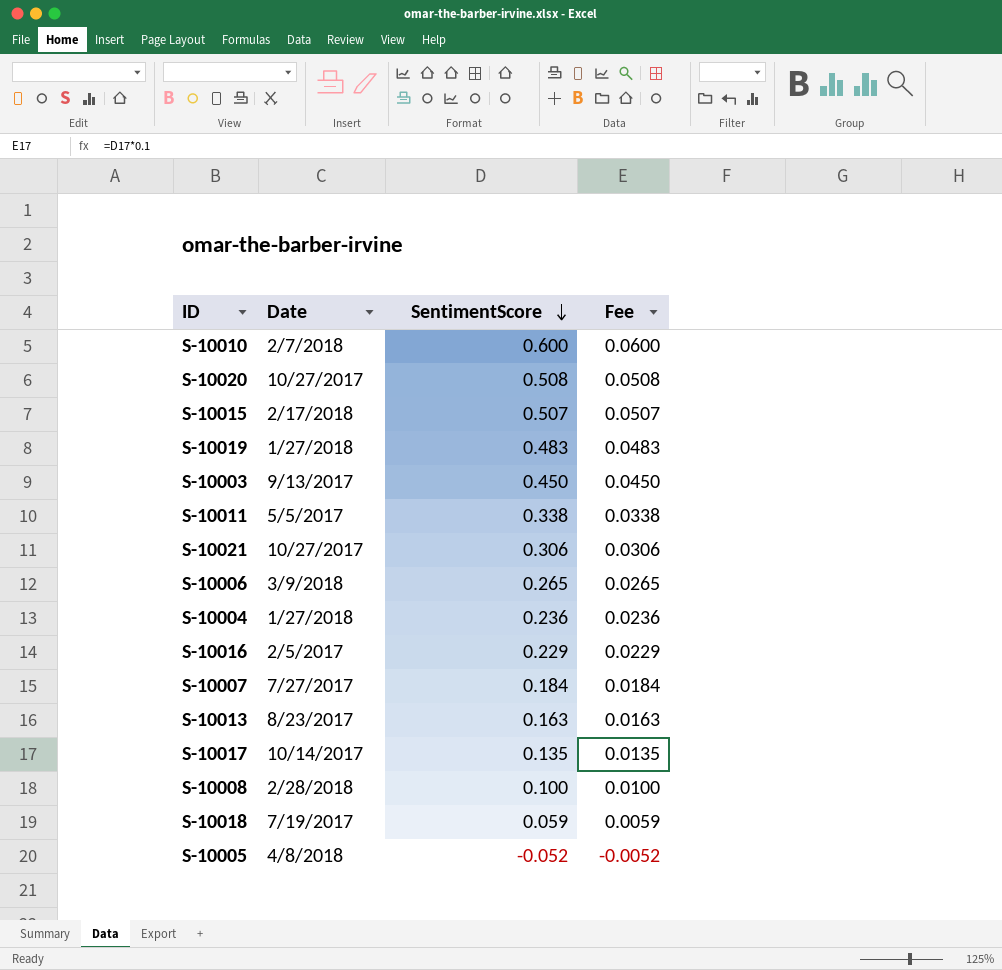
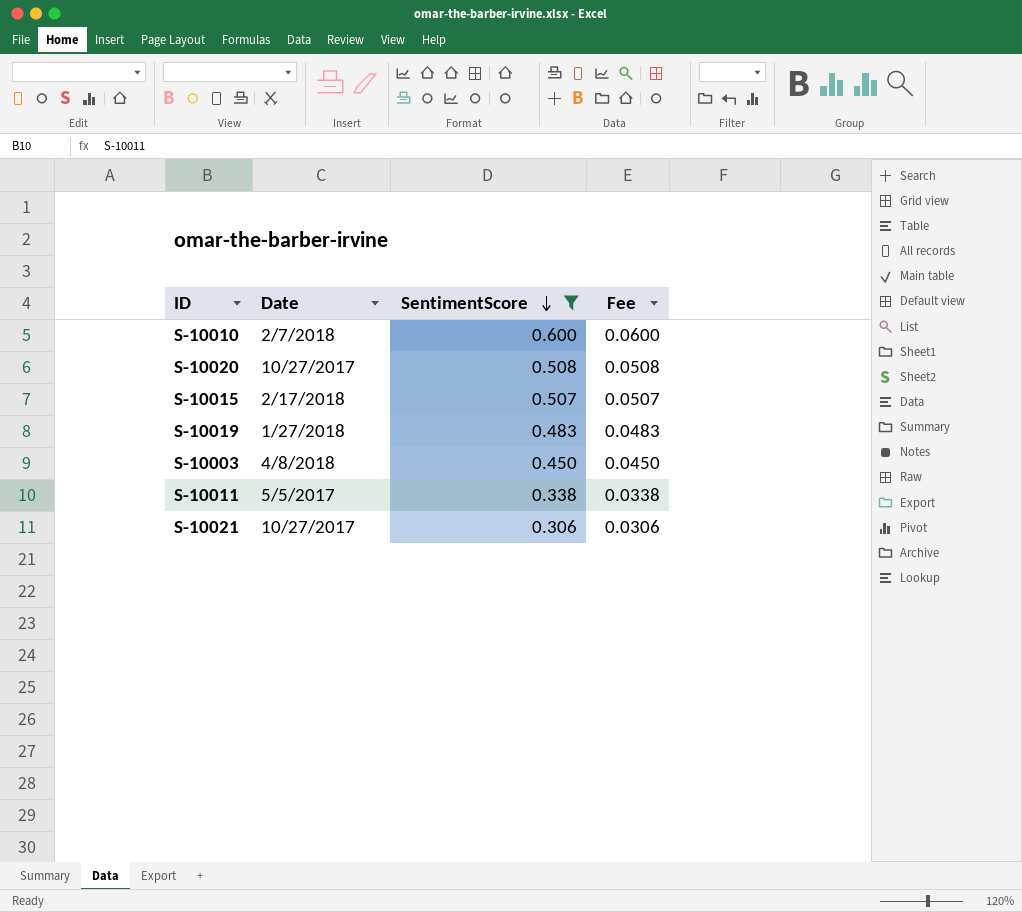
filter: none -> SentimentScore >= 0.306
S-10003 | Date: 9/13/2017 -> 4/8/2018

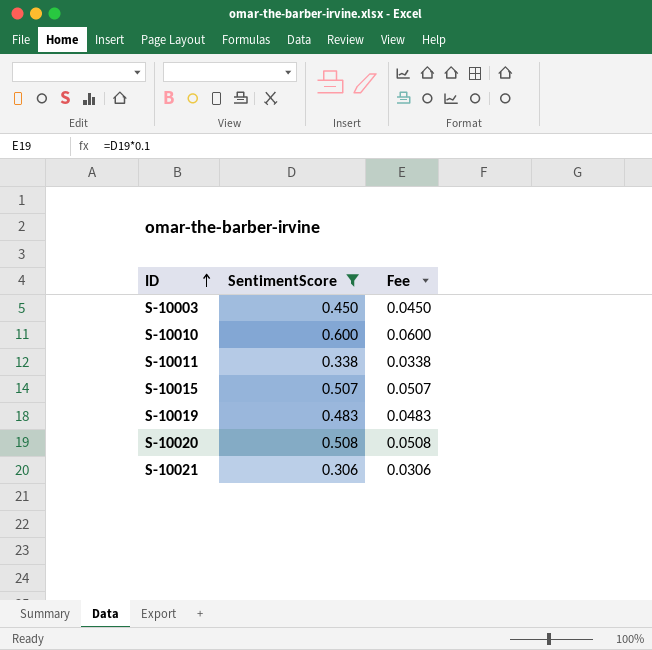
row order: SentimentScore descending -> ID ascending
column Date | position: 2 -> none

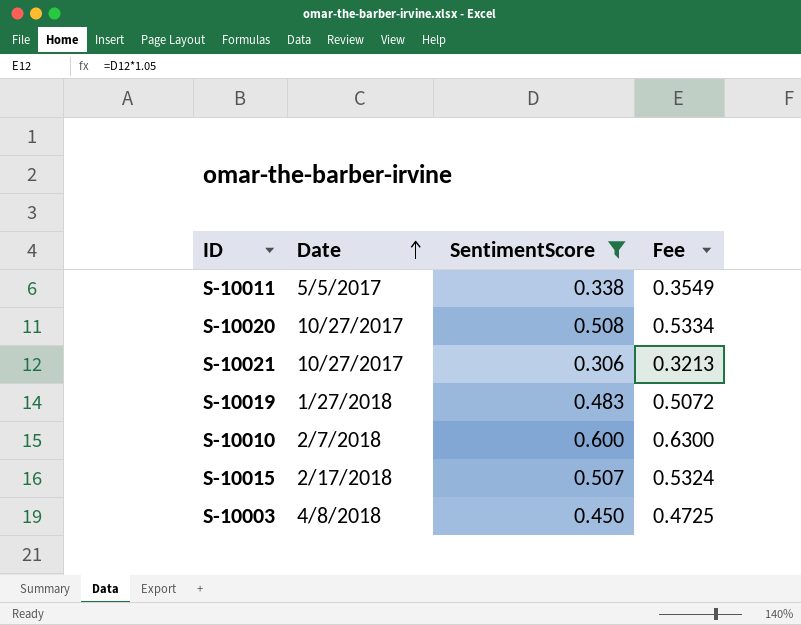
row order: ID ascending -> Date ascending
column Date | position: none -> 2
column Fee | formula: [SentimentScore] * 0.1 -> [SentimentScore] * 1.05

